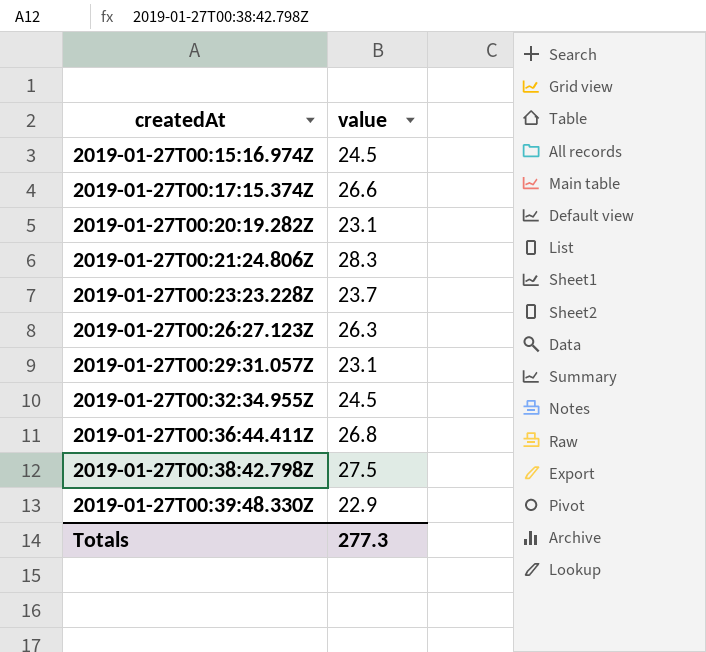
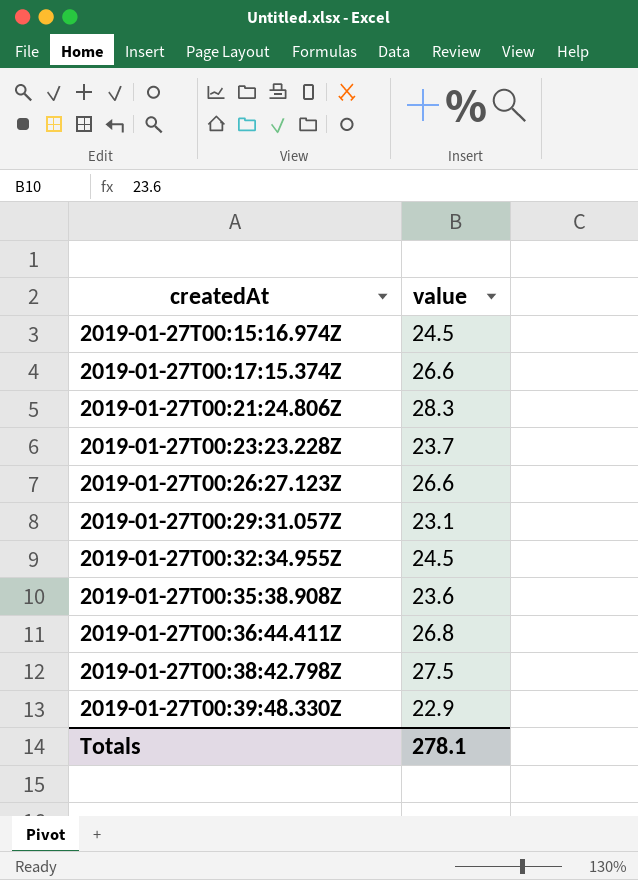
row 2019-01-27T00:20:19.282Z: 23.1 -> none
2019-01-27T00:26:27.123Z | value: 26.3 -> 26.6
row 2019-01-27T00:35:38.908Z: none -> 23.6
Totals | value: 277.3 -> 278.1

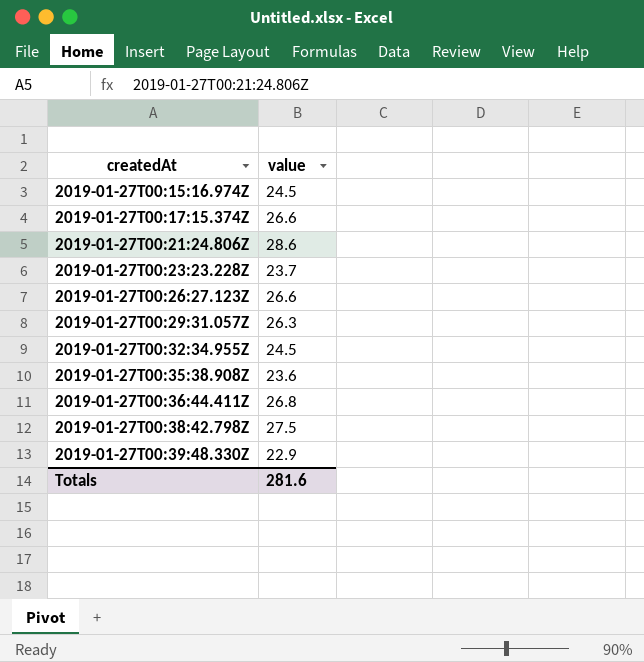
2019-01-27T00:21:24.806Z | value: 28.3 -> 28.6
2019-01-27T00:29:31.057Z | value: 23.1 -> 26.3
Totals | value: 278.1 -> 281.6

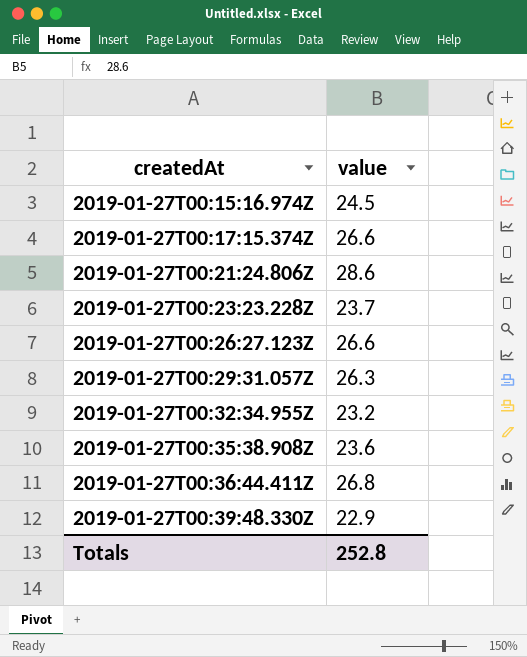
row 2019-01-27T00:38:42.798Z: 27.5 -> none
2019-01-27T00:32:34.955Z | value: 24.5 -> 23.2
Totals | value: 281.6 -> 252.8

